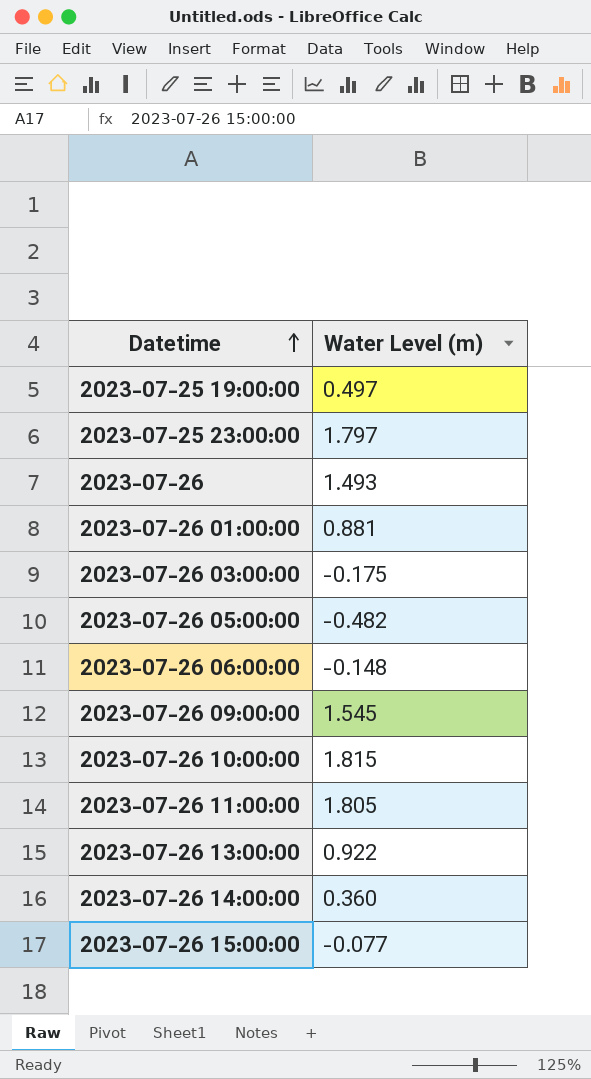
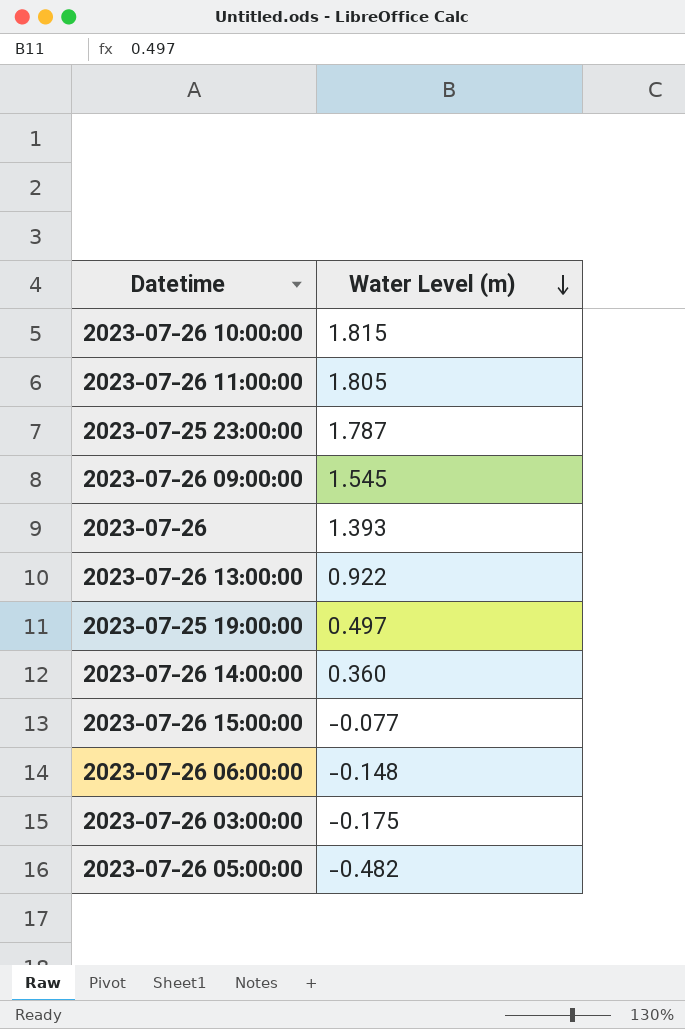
row order: Datetime ascending -> Water Level (m) descending
row 2023-07-26 01:00:00: 0.881 -> none
2023-07-25 23:00:00 | Water Level (m): 1.797 -> 1.787
2023-07-26 | Water Level (m): 1.493 -> 1.393

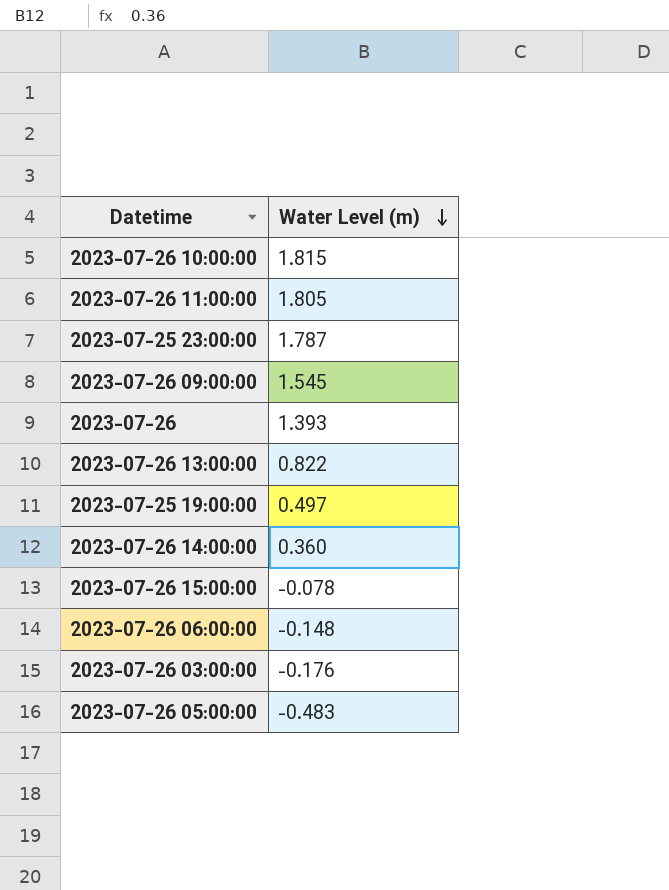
2023-07-26 13:00:00 | Water Level (m): 0.922 -> 0.822
2023-07-26 15:00:00 | Water Level (m): -0.077 -> -0.078
2023-07-26 03:00:00 | Water Level (m): -0.175 -> -0.176
2023-07-26 05:00:00 | Water Level (m): -0.482 -> -0.483

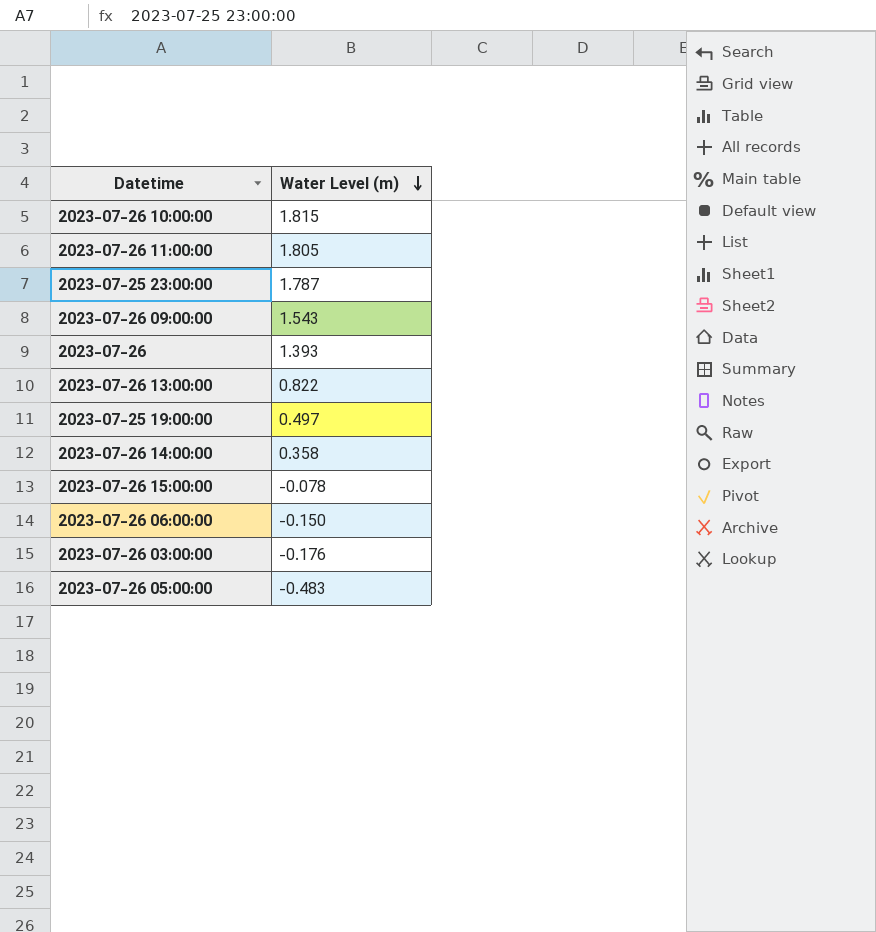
2023-07-26 09:00:00 | Water Level (m): 1.545 -> 1.543
2023-07-26 14:00:00 | Water Level (m): 0.360 -> 0.358
2023-07-26 06:00:00 | Water Level (m): -0.148 -> -0.150

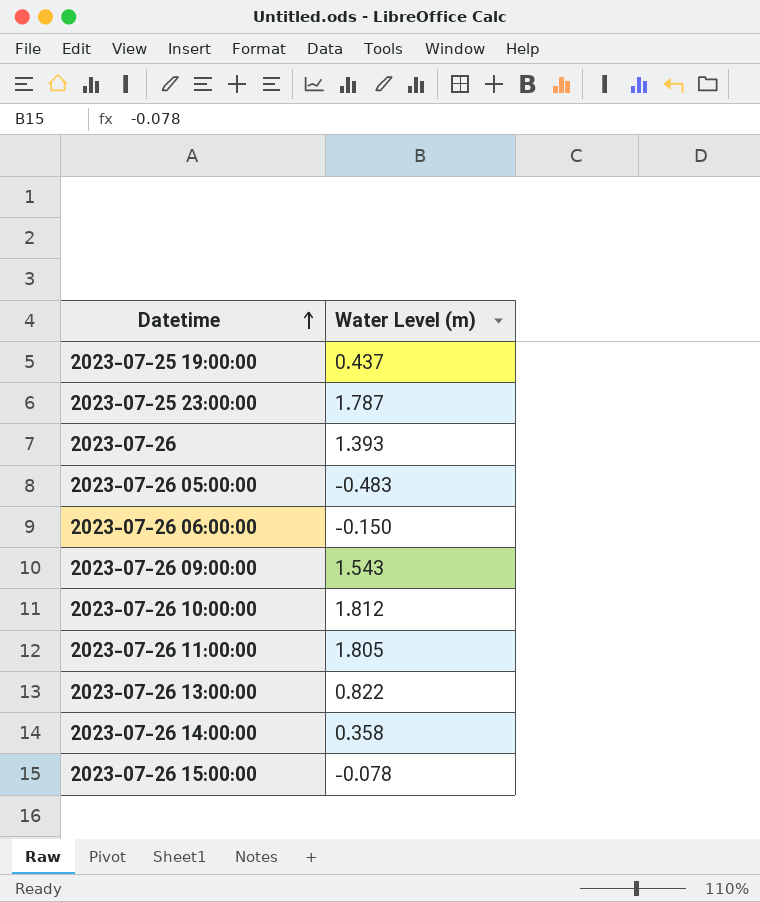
row order: Water Level (m) descending -> Datetime ascending
row 2023-07-26 03:00:00: -0.176 -> none
2023-07-25 19:00:00 | Water Level (m): 0.497 -> 0.437
2023-07-26 10:00:00 | Water Level (m): 1.815 -> 1.812

